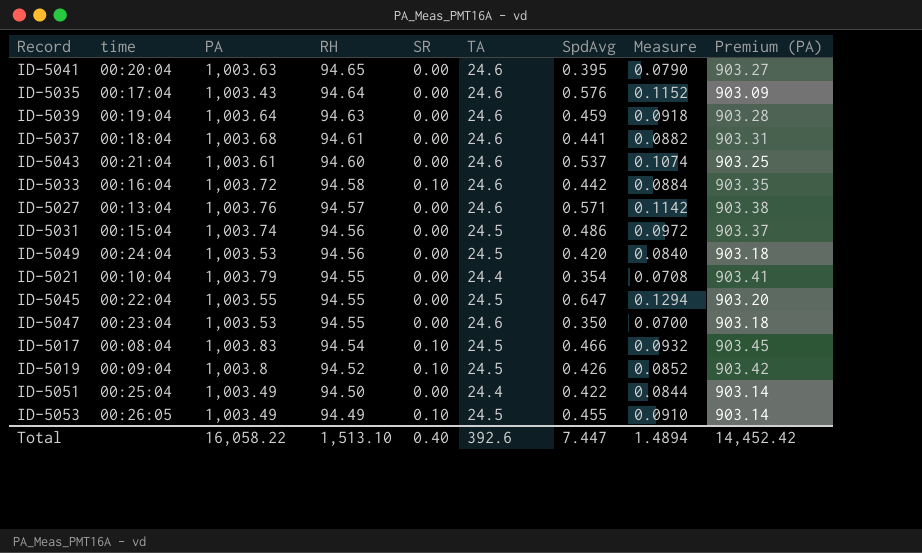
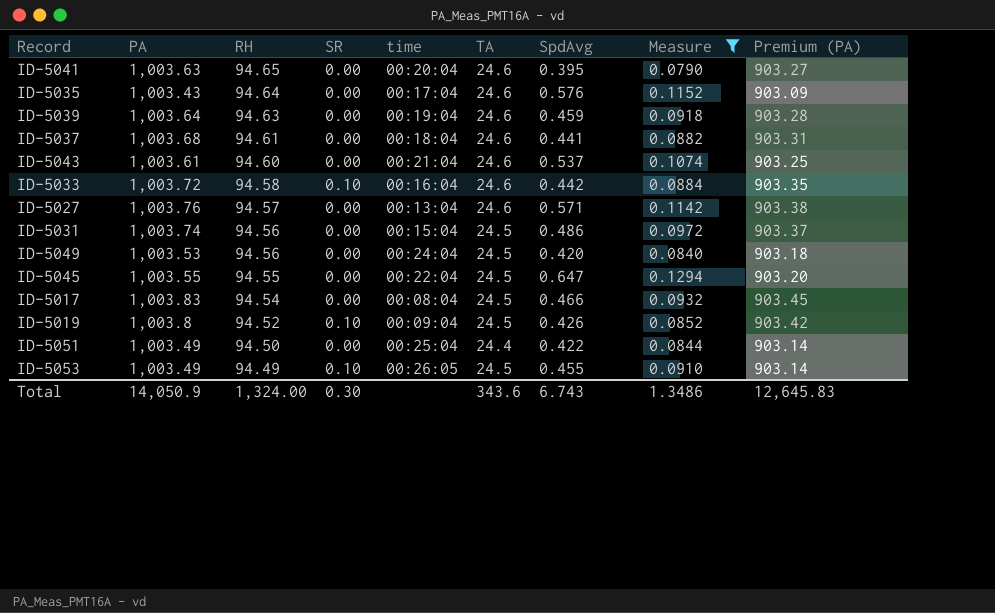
filter: none -> Measure >= 0.0790
column time | position: 2 -> 5
ID-5017 | SR: 0.10 -> 0.00
Total | PA: 16,058.22 -> 14,050.9
Total | RH: 1,513.10 -> 1,324.00
Total | SR: 0.40 -> 0.30
Total | TA: 392.6 -> 343.6
Total | SpdAvg: 7.447 -> 6.743
Total | Measure: 1.4894 -> 1.3486
Total | Premium (PA): 14,452.42 -> 12,645.83

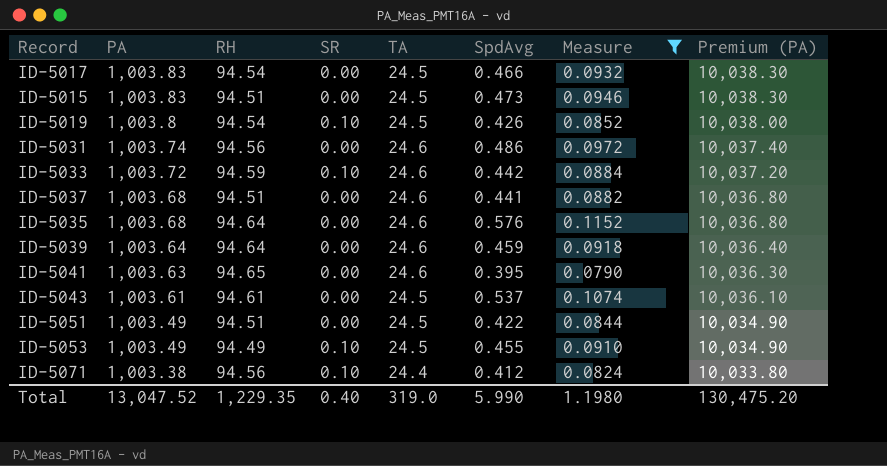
row order: RH descending -> PA descending
column time | position: 5 -> none
column Premium (PA) | formula: [PA] * 0.9 -> [PA] * 10
row ID-5027: 1,003.76 | 94.57 | 0.00 | 00:13:04 | 24.6 | 0.571 | 0.1142 | 903.38 -> none
row ID-5049: 1,003.53 | 94.56 | 0.00 | 00:24:04 | 24.5 | 0.420 | 0.0840 | 903.18 -> none
row ID-5045: 1,003.55 | 94.55 | 0.00 | 00:22:04 | 24.5 | 0.647 | 0.1294 | 903.20 -> none
row ID-5015: none -> 1,003.83 | 94.51 | 0.00 | 24.5 | 0.473 | 0.0946 | 10,038.30
ID-5019 | RH: 94.52 -> 94.54
ID-5031 | TA: 24.5 -> 24.6
ID-5033 | RH: 94.58 -> 94.59
ID-5037 | RH: 94.61 -> 94.51
ID-5035 | PA: 1,003.43 -> 1,003.68
ID-5039 | RH: 94.63 -> 94.64
ID-5043 | RH: 94.60 -> 94.61
ID-5043 | TA: 24.6 -> 24.5
ID-5051 | RH: 94.50 -> 94.51
ID-5051 | TA: 24.4 -> 24.5
row ID-5071: none -> 1,003.38 | 94.56 | 0.10 | 24.4 | 0.412 | 0.0824 | 10,033.80
Total | PA: 14,050.9 -> 13,047.52
Total | RH: 1,324.00 -> 1,229.35
Total | SR: 0.30 -> 0.40
Total | TA: 343.6 -> 319.0
Total | SpdAvg: 6.743 -> 5.990
Total | Measure: 1.3486 -> 1.1980
Total | Premium (PA): 12,645.83 -> 130,475.20

